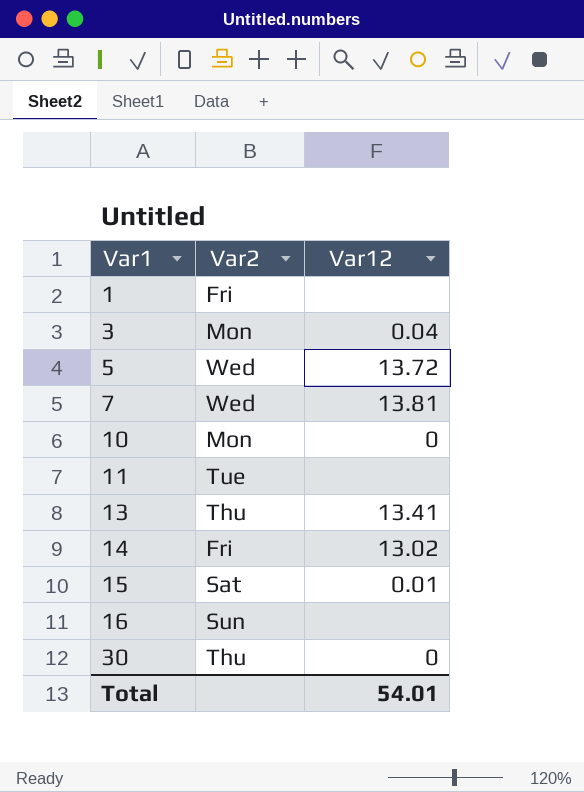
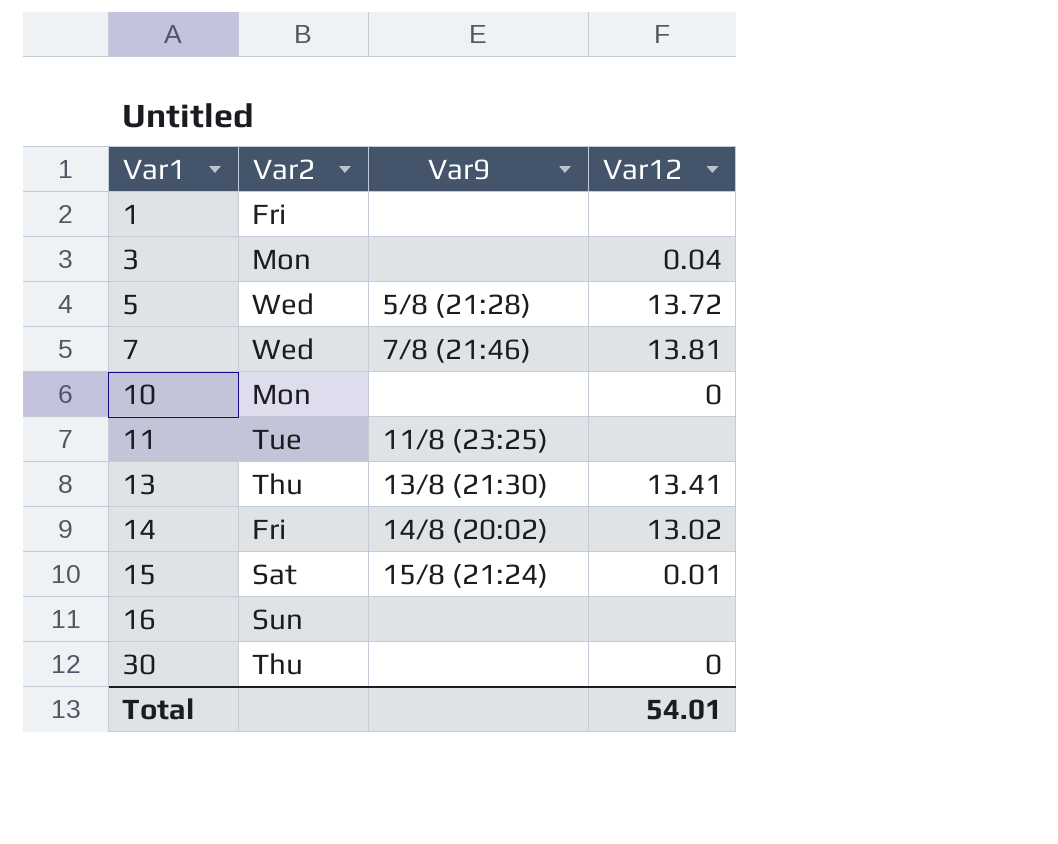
column Var9 | position: none -> 3

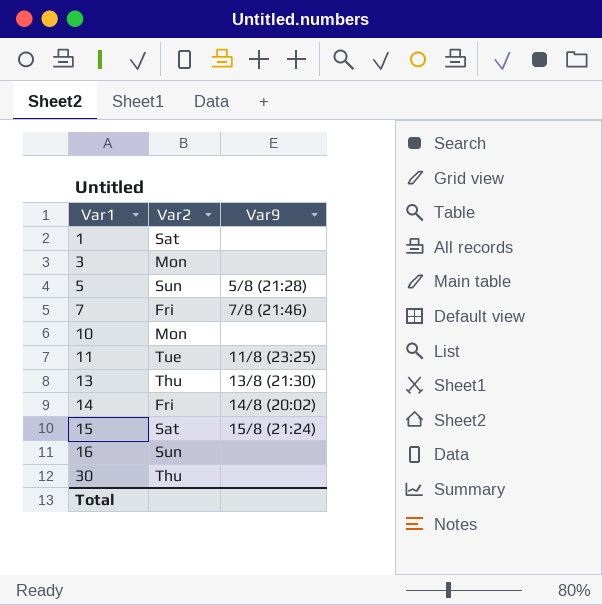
column Var12 | position: 4 -> none
1 | Var2: Fri -> Sat
5 | Var2: Wed -> Sun
7 | Var2: Wed -> Fri

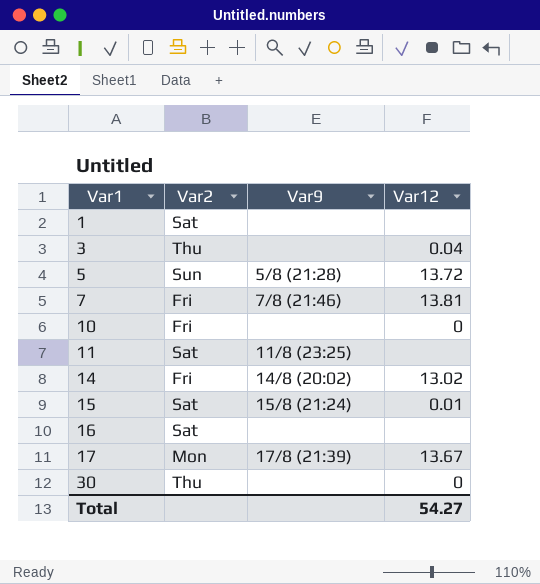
column Var12 | position: none -> 4
row 13: Thu | 13/8 (21:30) -> none
3 | Var2: Mon -> Thu
10 | Var2: Mon -> Fri
11 | Var2: Tue -> Sat
16 | Var2: Sun -> Sat
row 17: none -> Mon | 17/8 (21:39) | 13.67

